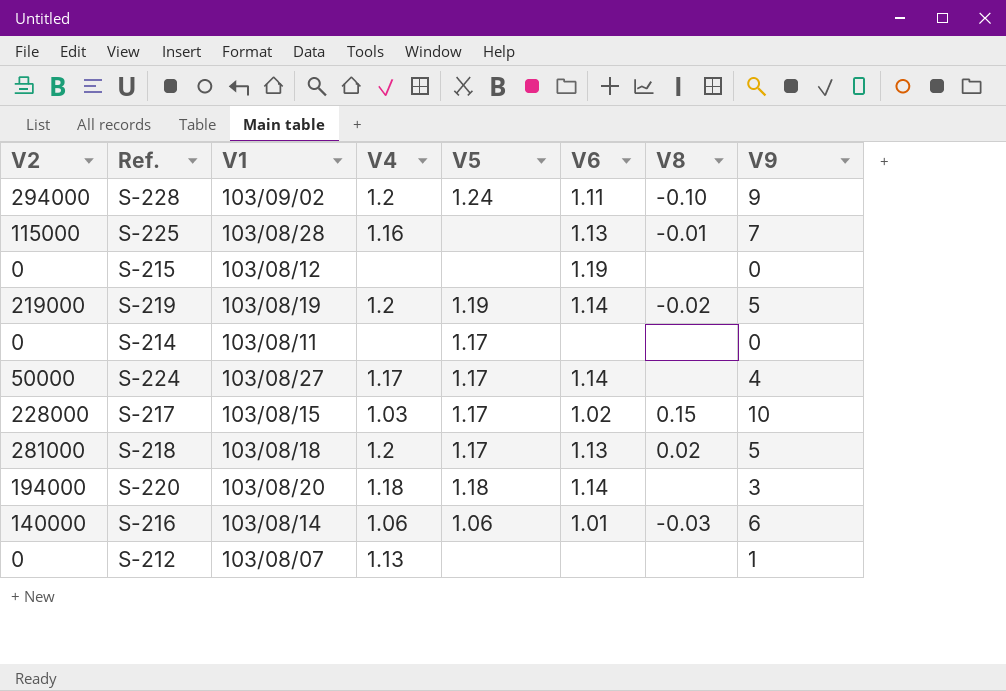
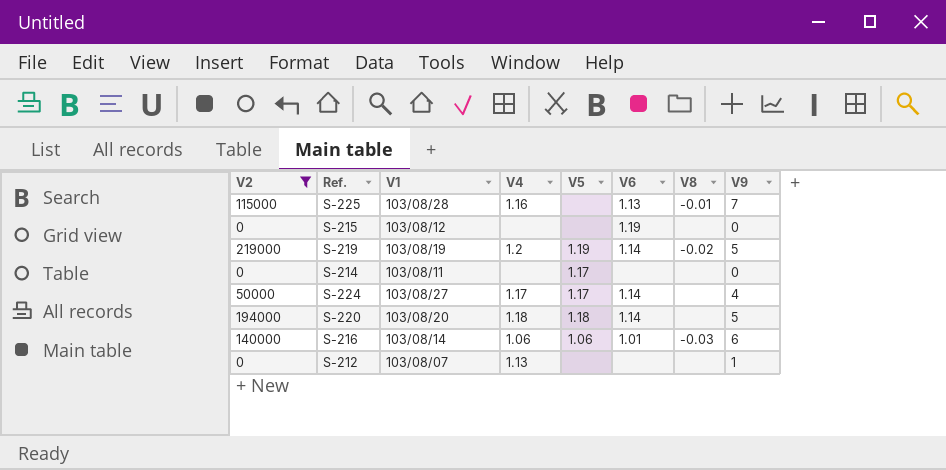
filter: none -> V2 <= 219000
S-220 | V9: 3 -> 5

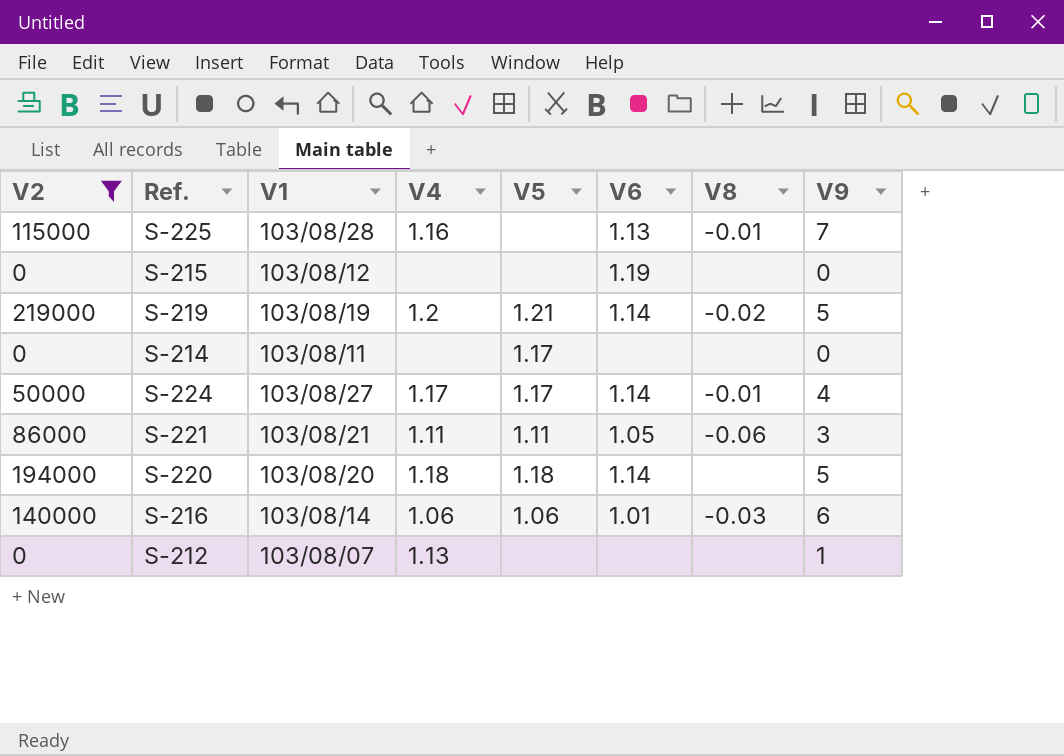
S-219 | V5: 1.19 -> 1.21
S-224 | V8: none -> -0.01
row S-221: none -> 86000 | 103/08/21 | 1.11 | 1.11 | 1.05 | -0.06 | 3

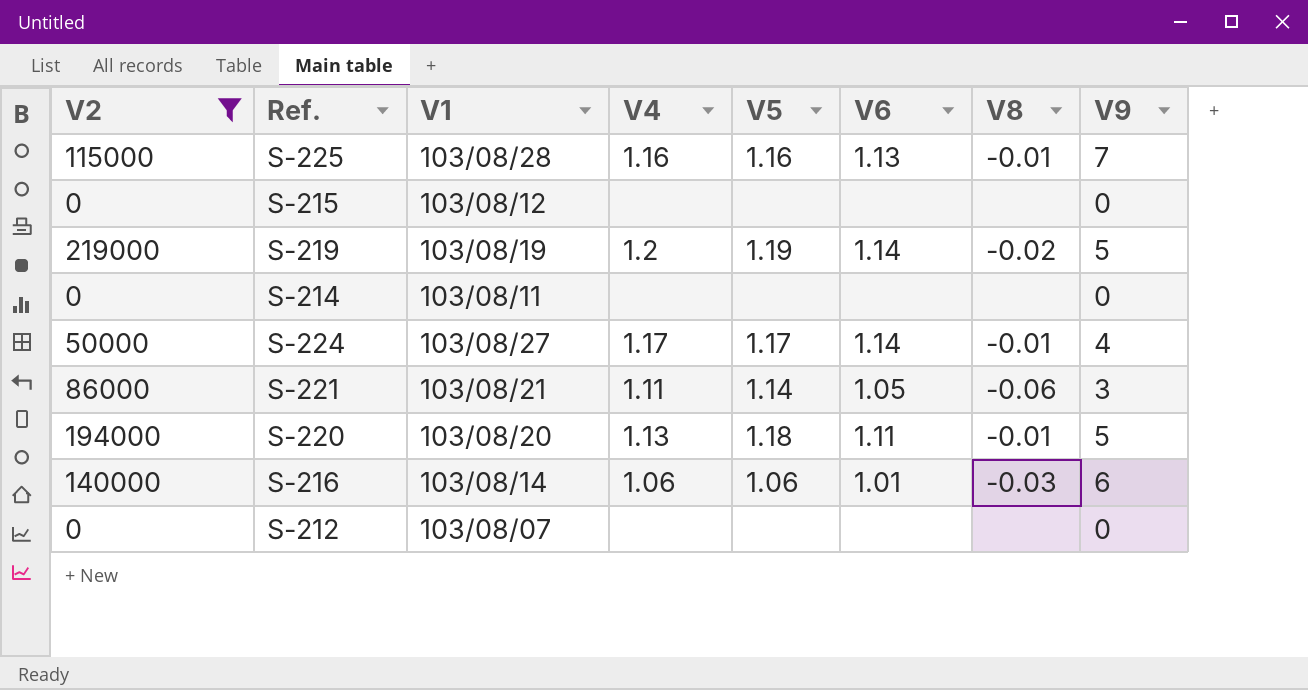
S-225 | V5: none -> 1.16
S-215 | V6: 1.19 -> none
S-219 | V5: 1.21 -> 1.19
S-214 | V5: 1.17 -> none
S-221 | V5: 1.11 -> 1.14
S-220 | V4: 1.18 -> 1.13
S-220 | V6: 1.14 -> 1.11
S-220 | V8: none -> -0.01
S-212 | V4: 1.13 -> none
S-212 | V9: 1 -> 0

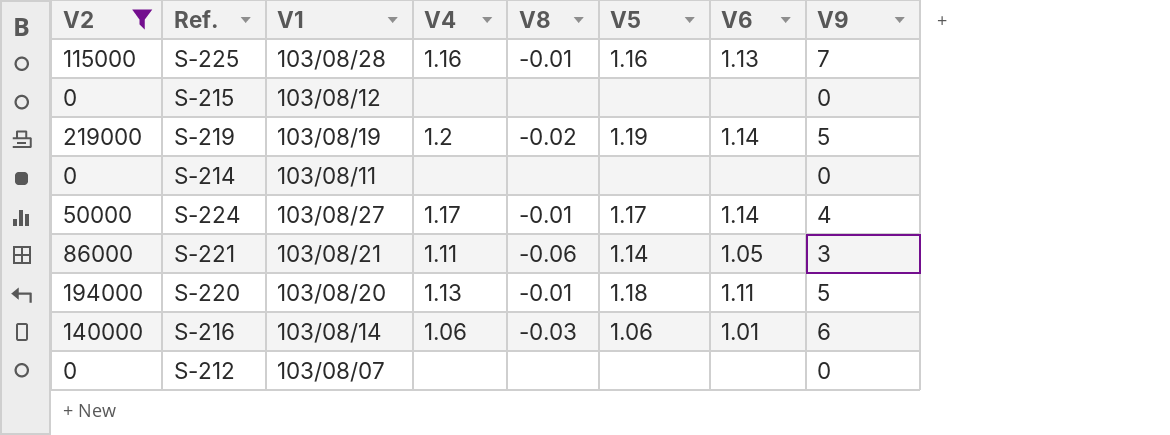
column V8 | position: 7 -> 5

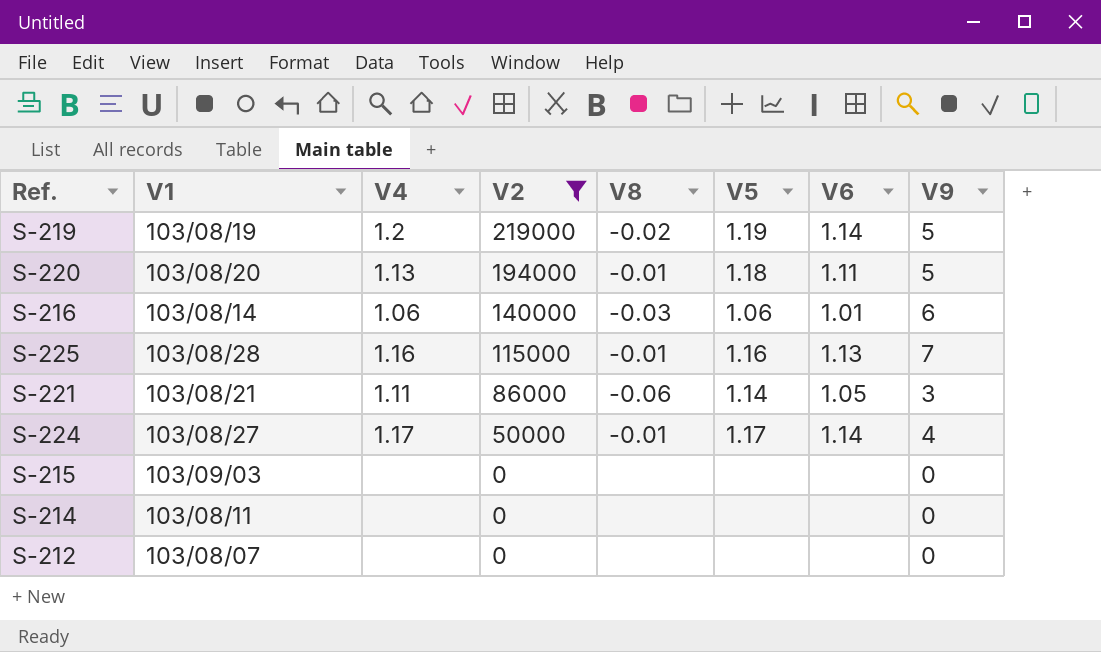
row order: none -> V2 descending
column V2 | position: 1 -> 4
S-215 | V1: 103/08/12 -> 103/09/03

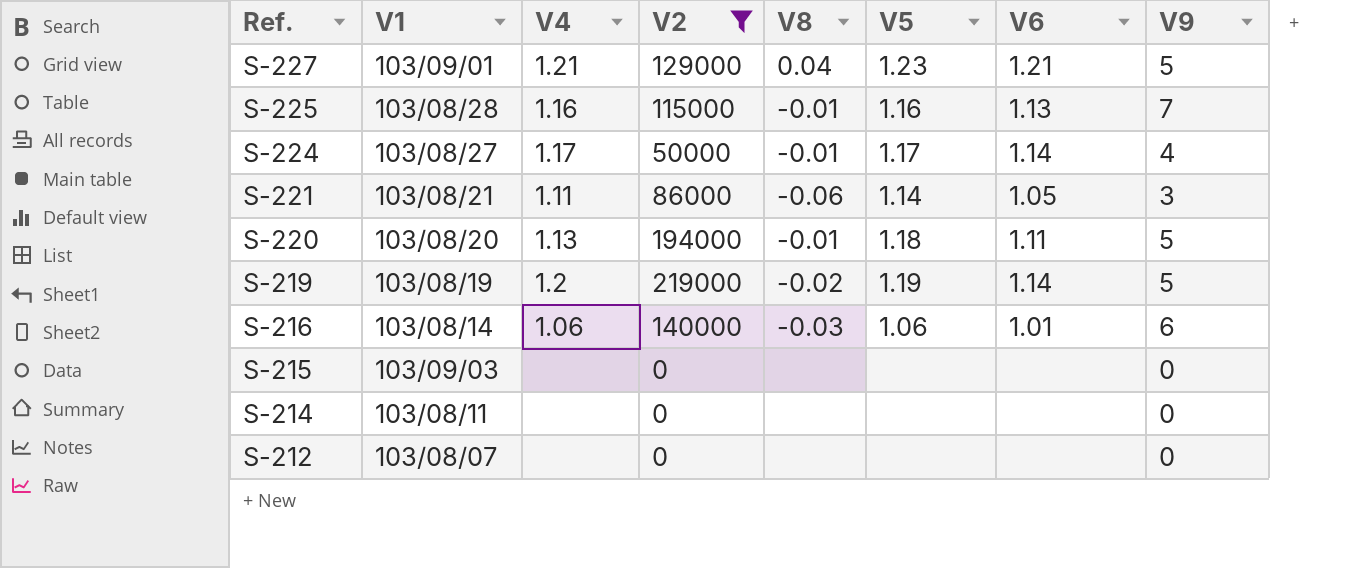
row order: V2 descending -> Ref. descending
row S-227: none -> 103/09/01 | 1.21 | 129000 | 0.04 | 1.23 | 1.21 | 5

